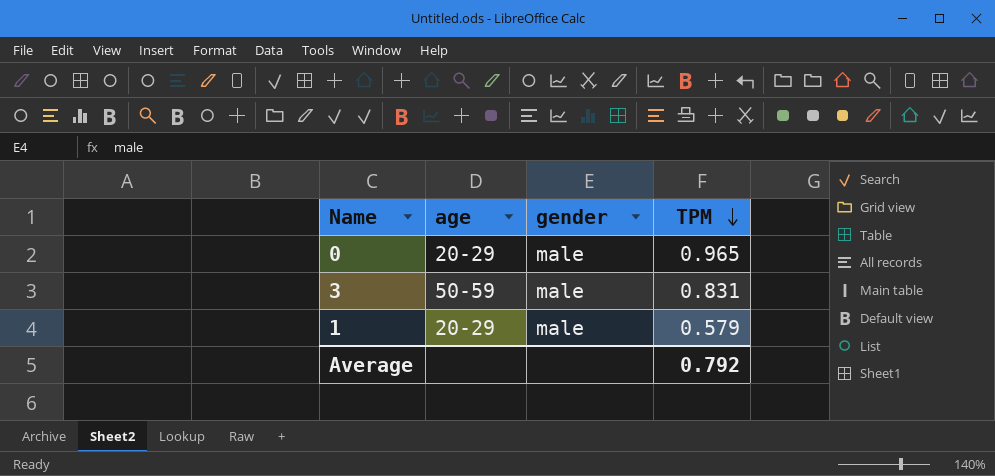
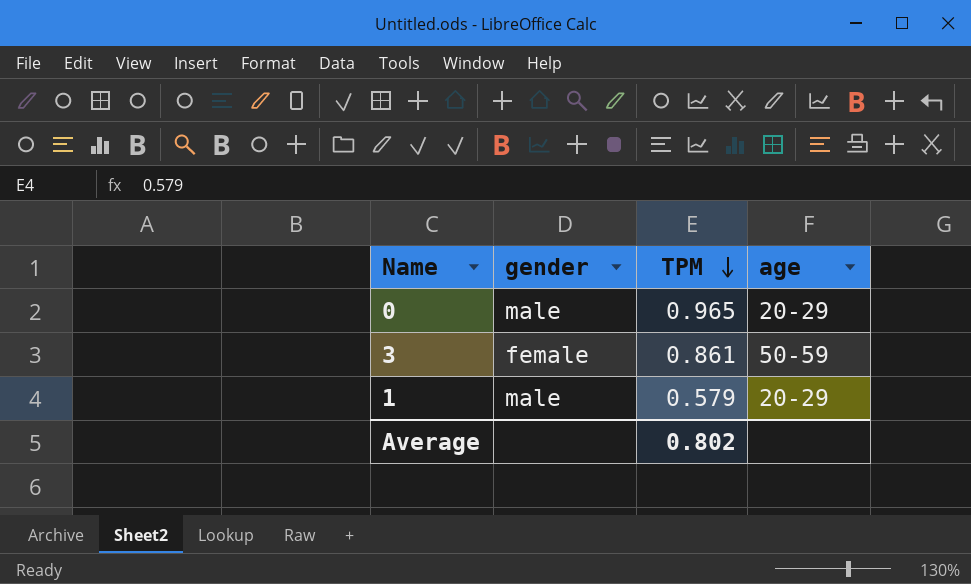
column age | position: 2 -> 4
3 | gender: male -> female
3 | TPM: 0.831 -> 0.861
Average | TPM: 0.792 -> 0.802

